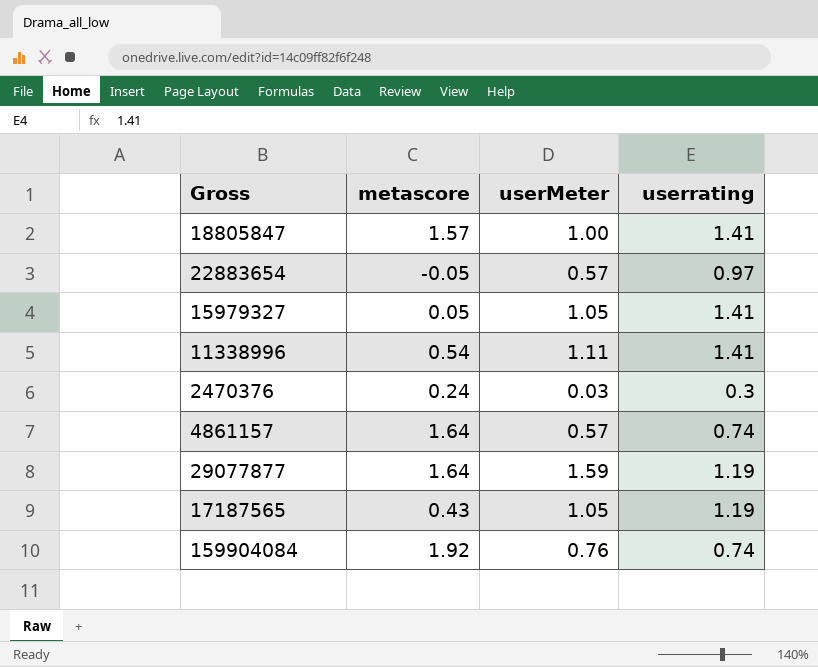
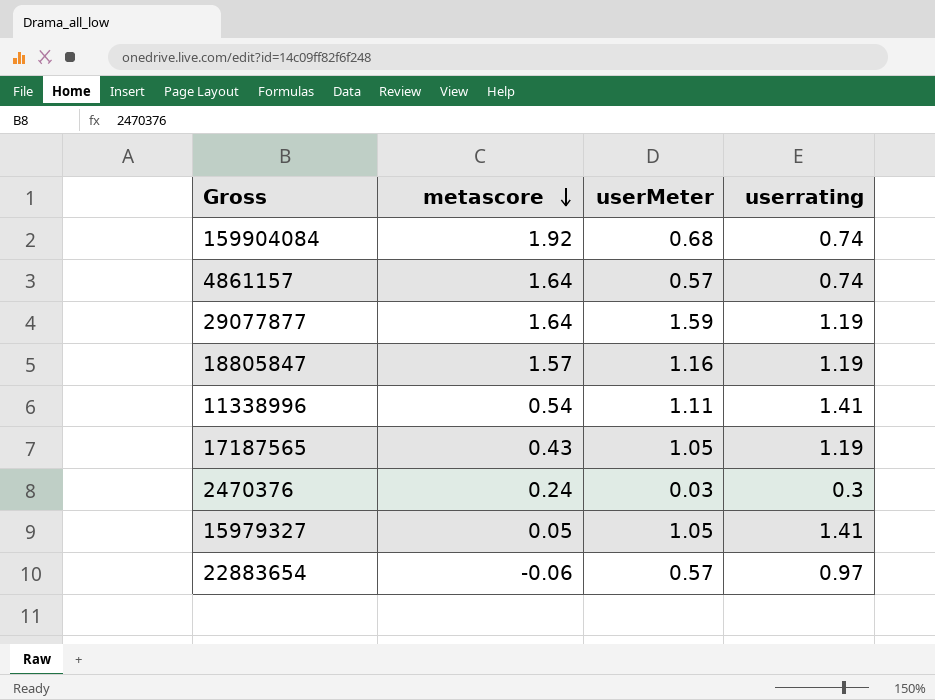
row order: none -> metascore descending
159904084 | userMeter: 0.76 -> 0.68
18805847 | userMeter: 1.00 -> 1.16
18805847 | userrating: 1.41 -> 1.19
22883654 | metascore: -0.05 -> -0.06

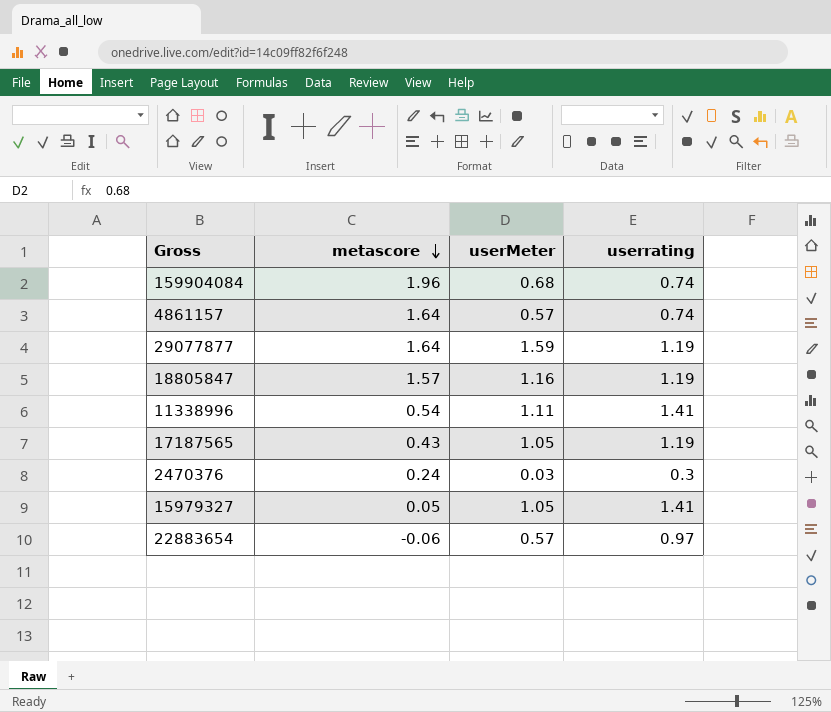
159904084 | metascore: 1.92 -> 1.96

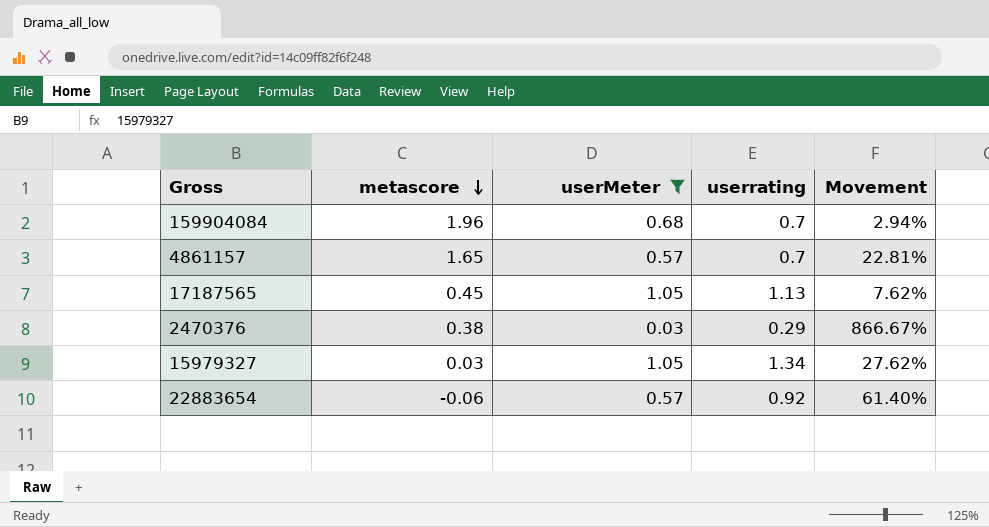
filter: none -> userMeter <= 1.05
column Movement | formula: none -> ([userrating] - [userMeter]) / [userMeter]
159904084 | userrating: 0.74 -> 0.7
4861157 | metascore: 1.64 -> 1.65
4861157 | userrating: 0.74 -> 0.7
17187565 | metascore: 0.43 -> 0.45
17187565 | userrating: 1.19 -> 1.13
2470376 | metascore: 0.24 -> 0.38
2470376 | userrating: 0.3 -> 0.29
15979327 | metascore: 0.05 -> 0.03
15979327 | userrating: 1.41 -> 1.34
22883654 | userrating: 0.97 -> 0.92

